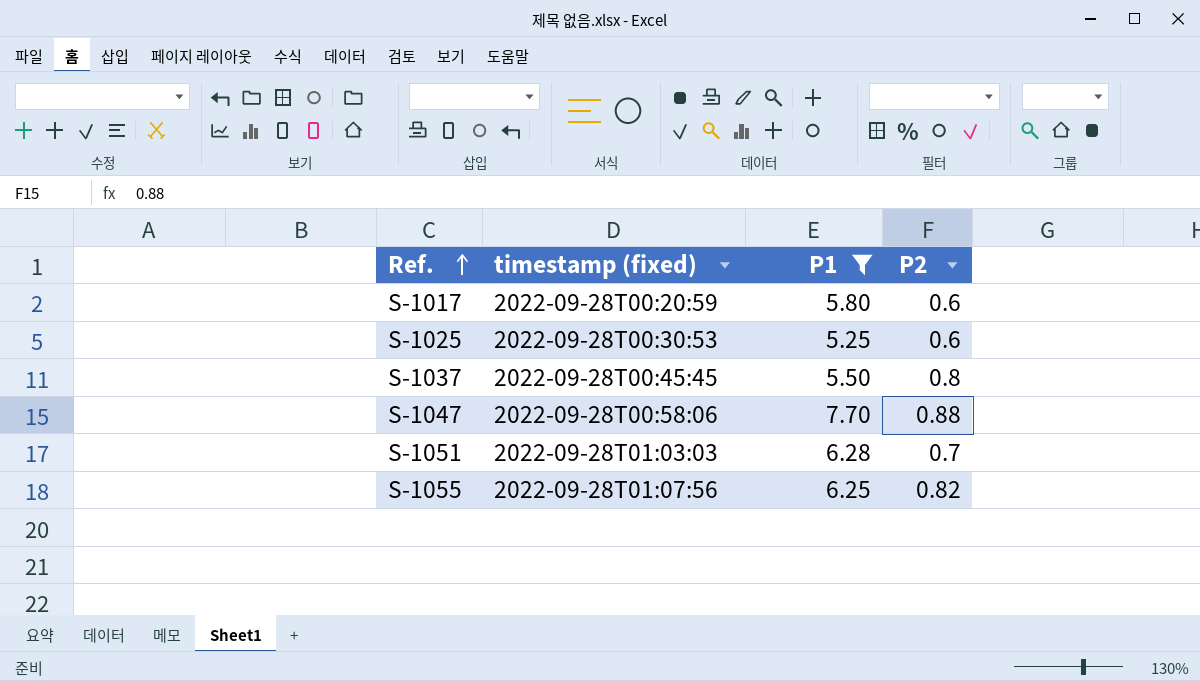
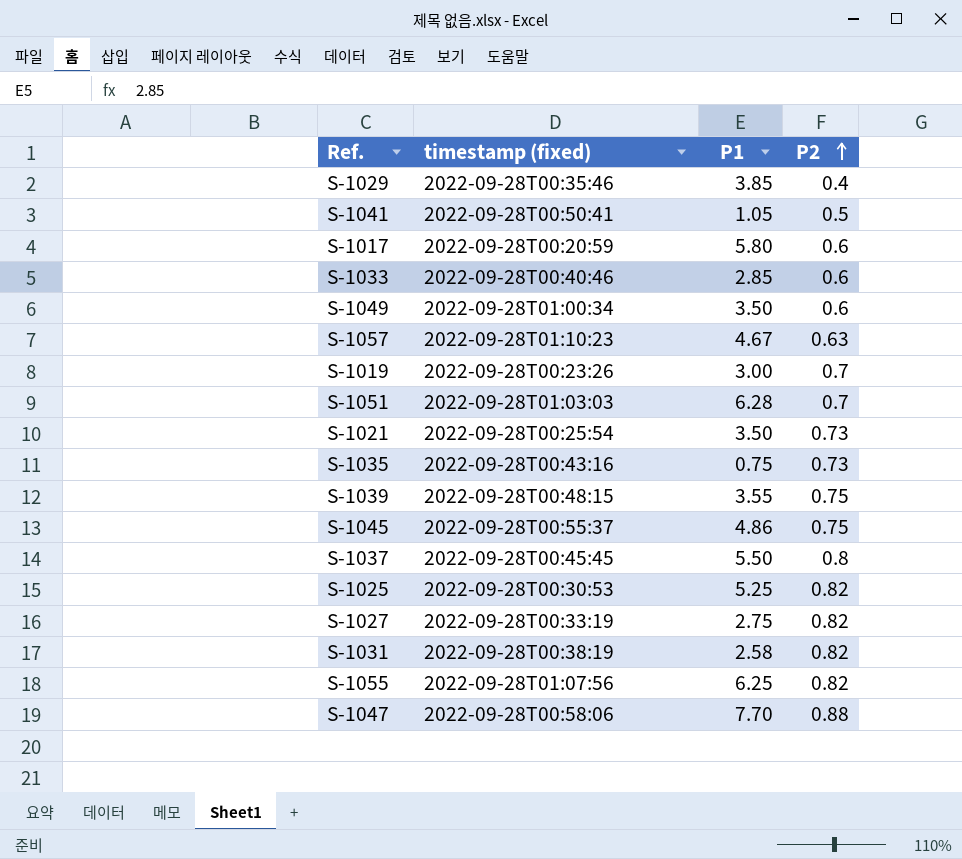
filter: P1 >= 5.25 -> none
row order: Ref. ascending -> P2 ascending
S-1025 | P2: 0.6 -> 0.82

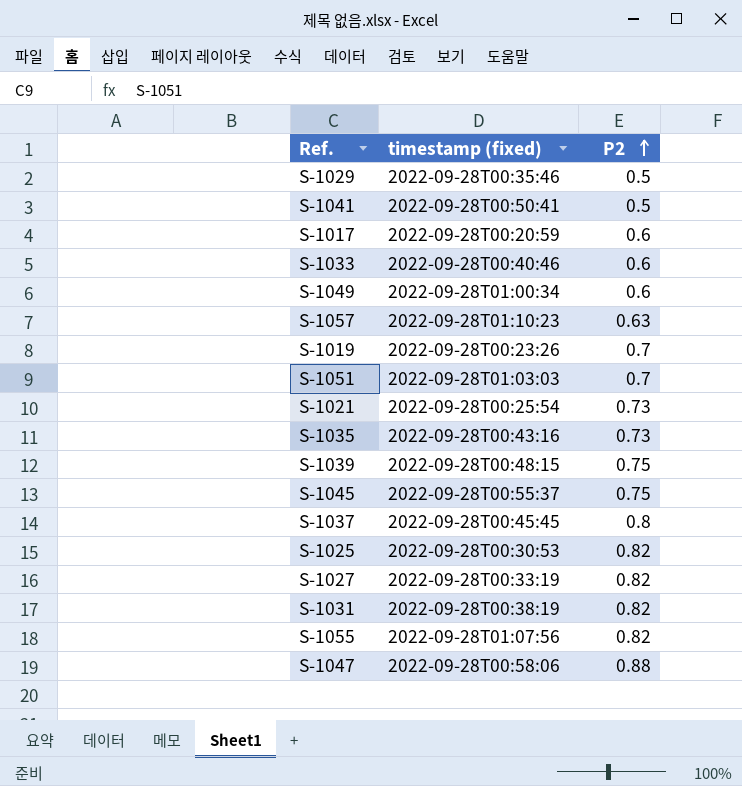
column P1 | position: 3 -> none
S-1029 | P2: 0.4 -> 0.5

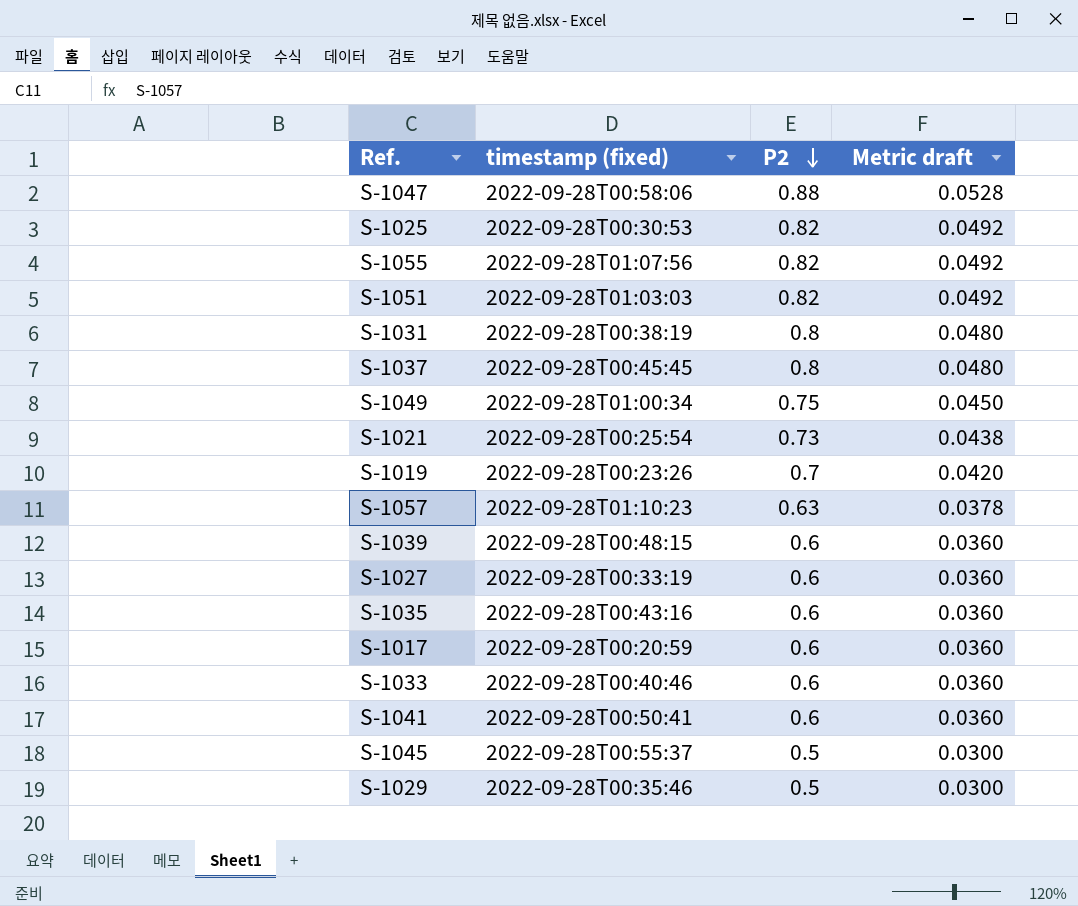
row order: P2 ascending -> P2 descending
column Metric draft | formula: none -> [P2] * 0.06
S-1051 | P2: 0.7 -> 0.82
S-1031 | P2: 0.82 -> 0.8
S-1049 | P2: 0.6 -> 0.75
S-1039 | P2: 0.75 -> 0.6
S-1027 | P2: 0.82 -> 0.6
S-1035 | P2: 0.73 -> 0.6
S-1041 | P2: 0.5 -> 0.6
S-1045 | P2: 0.75 -> 0.5

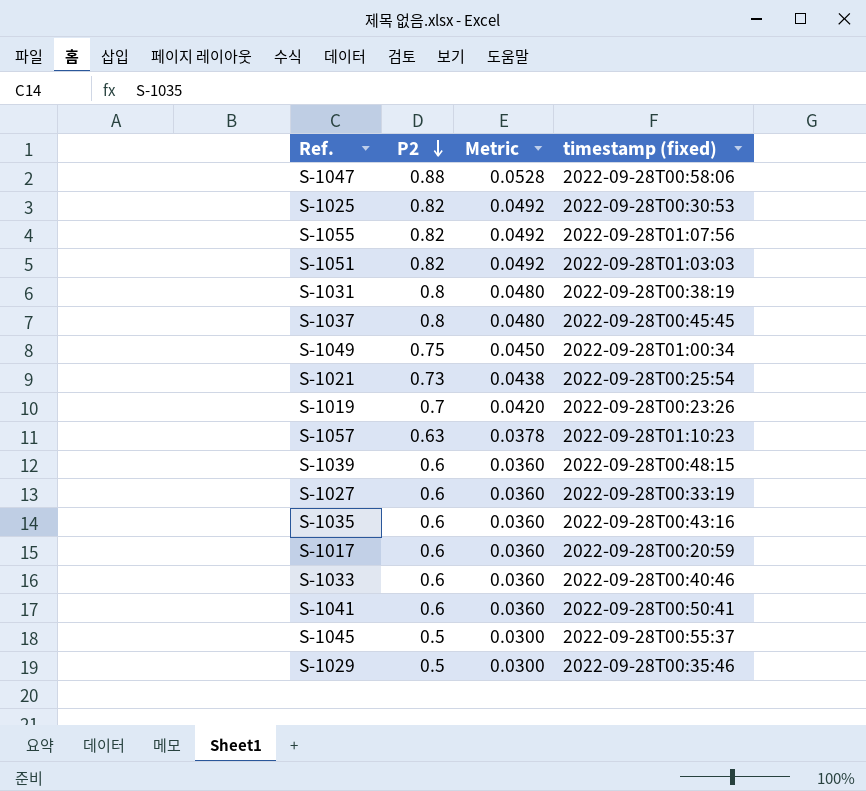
column name: Metric draft -> Metric
column timestamp (fixed) | position: 2 -> 4

